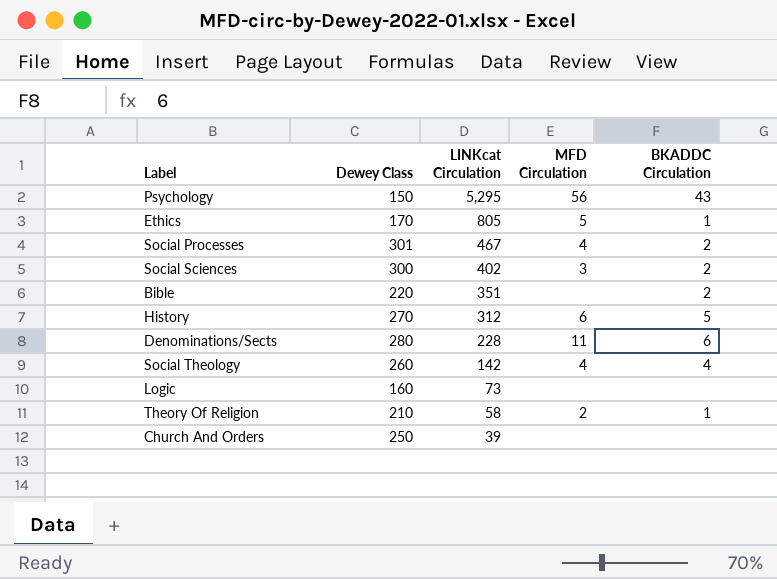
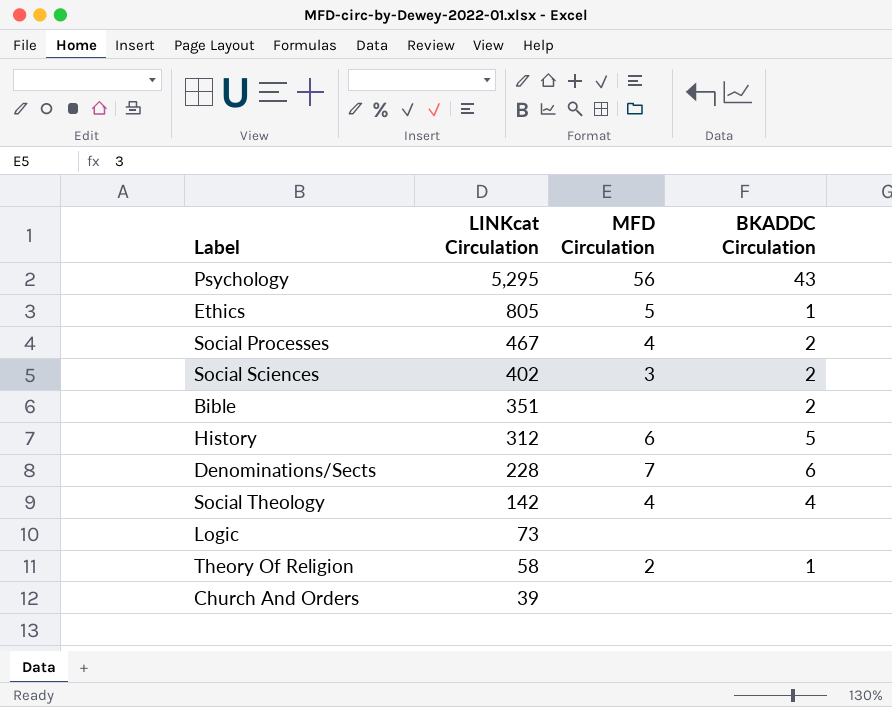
column Dewey Class | position: 2 -> none
Denominations/Sects | MFD Circulation: 11 -> 7

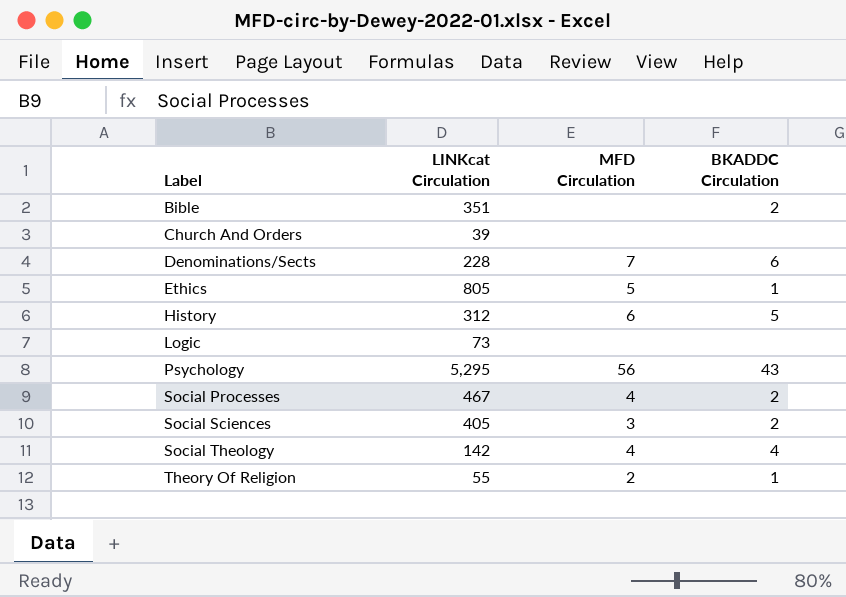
row order: LINKcat Circulation descending -> Label ascending
Social Sciences | LINKcat Circulation: 402 -> 405
Theory Of Religion | LINKcat Circulation: 58 -> 55

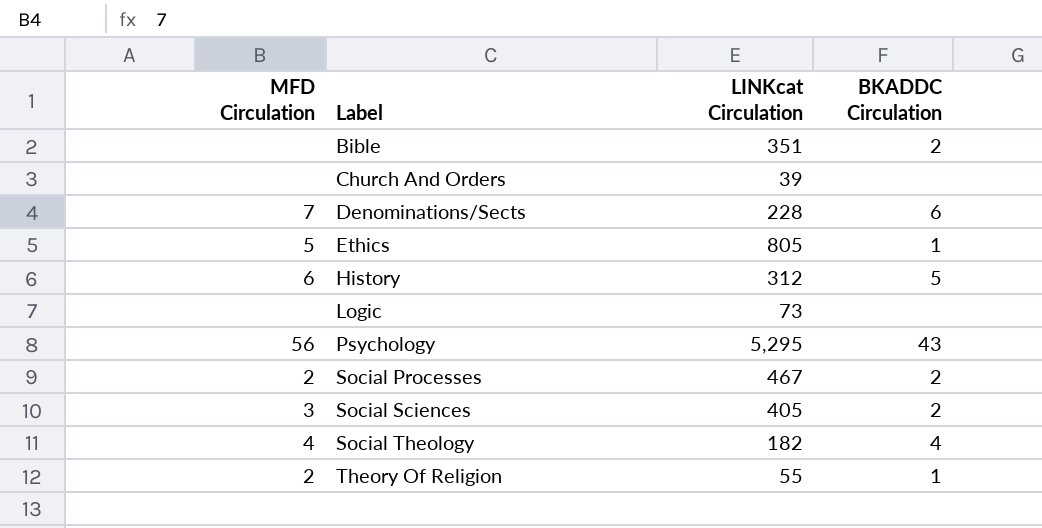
column MFD Circulation | position: 3 -> 1
Social Processes | MFD Circulation: 4 -> 2
Social Theology | LINKcat Circulation: 142 -> 182

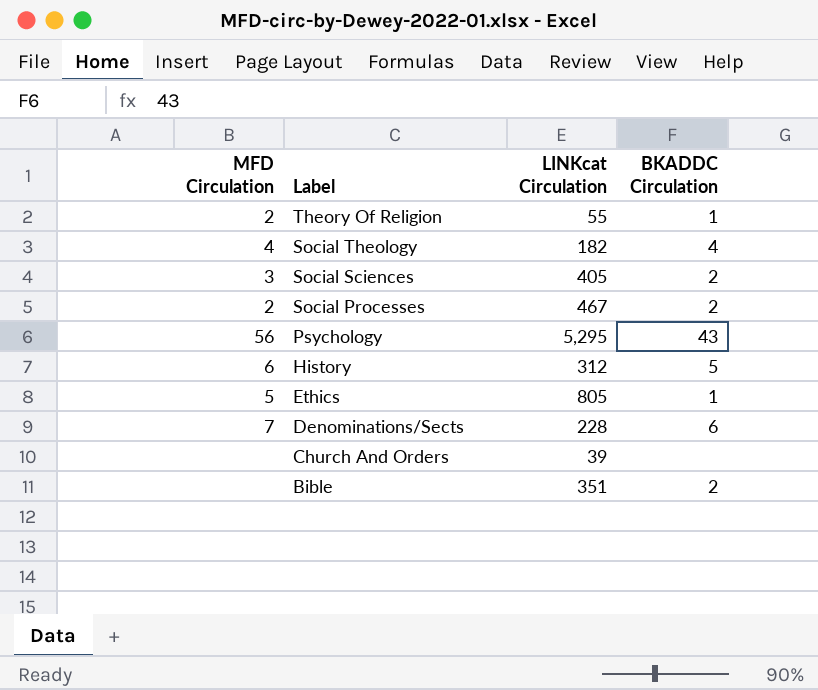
row order: Label ascending -> Label descending
row Logic: none | 73 | none -> none

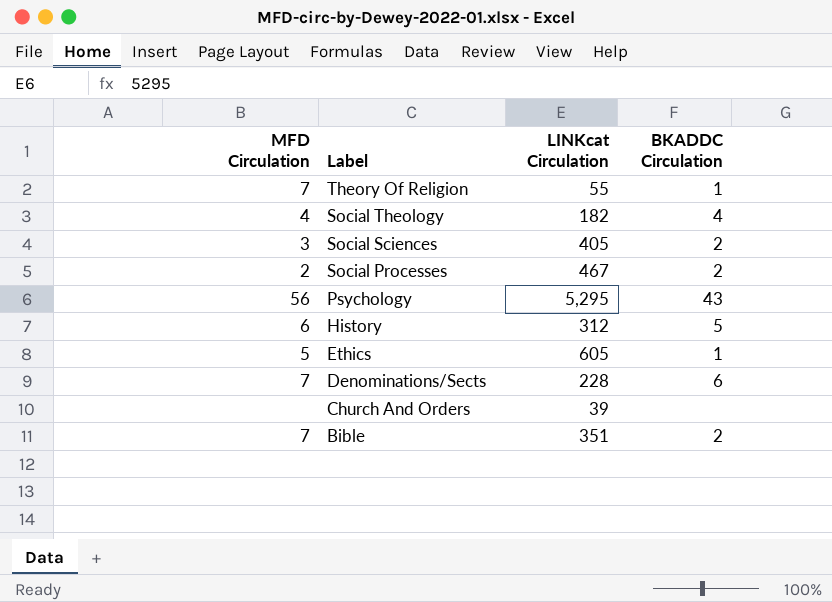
Theory Of Religion | MFD Circulation: 2 -> 7
Ethics | LINKcat Circulation: 805 -> 605
Bible | MFD Circulation: none -> 7

